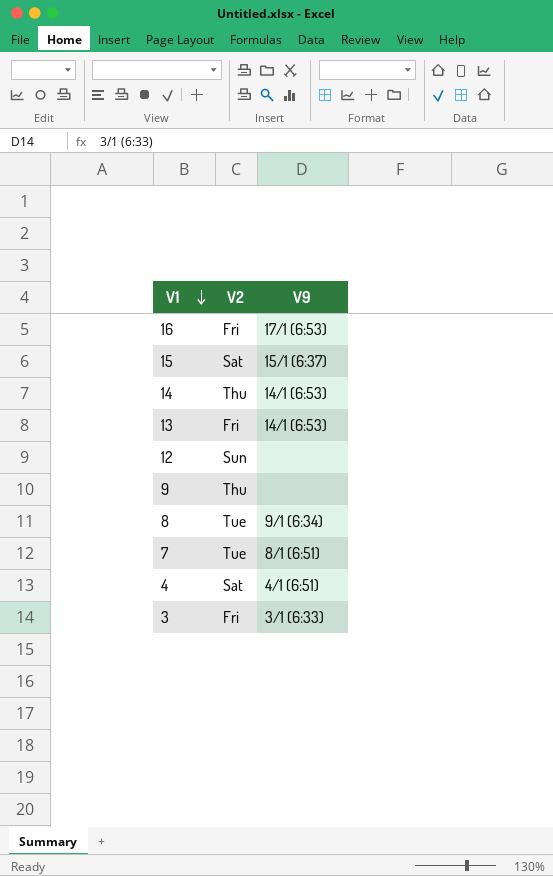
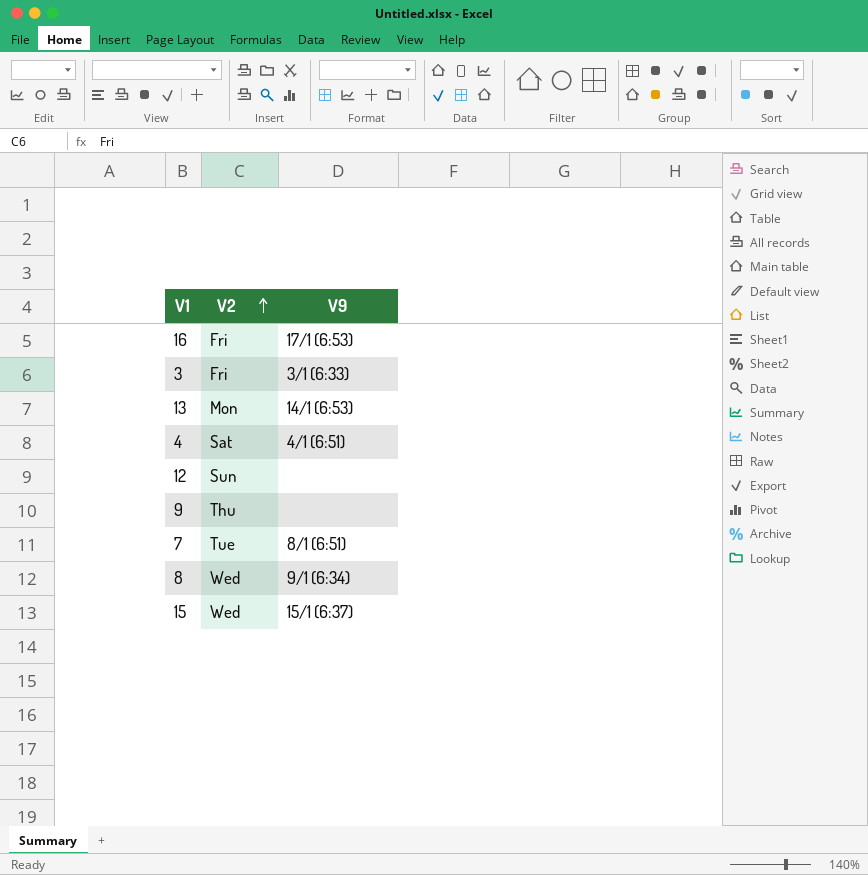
row order: V1 descending -> V2 ascending
row 14: Thu | 14/1 (6:53) -> none
13 | V2: Fri -> Mon
8 | V2: Tue -> Wed
15 | V2: Sat -> Wed

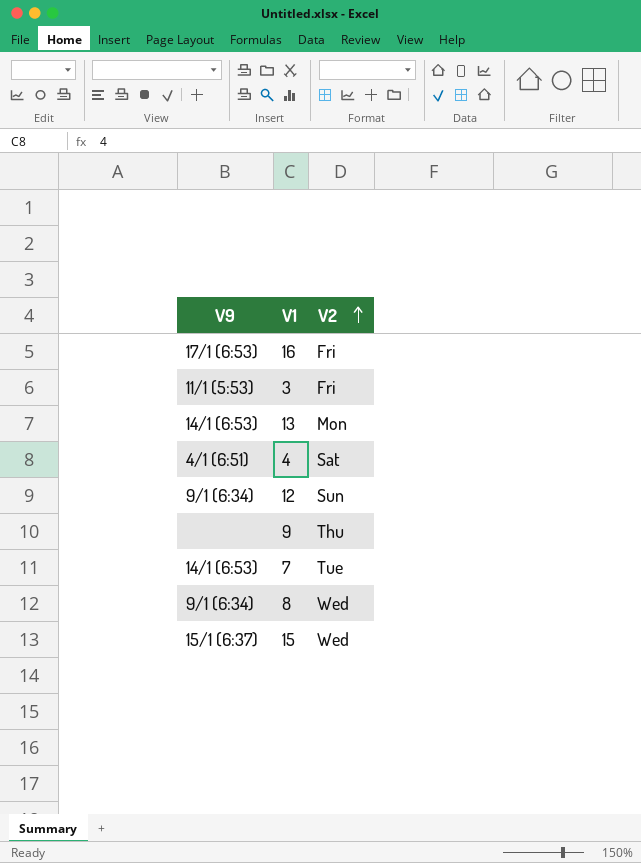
column V9 | position: 3 -> 1
3 | V9: 3/1 (6:33) -> 11/1 (5:53)
12 | V9: none -> 9/1 (6:34)
7 | V9: 8/1 (6:51) -> 14/1 (6:53)

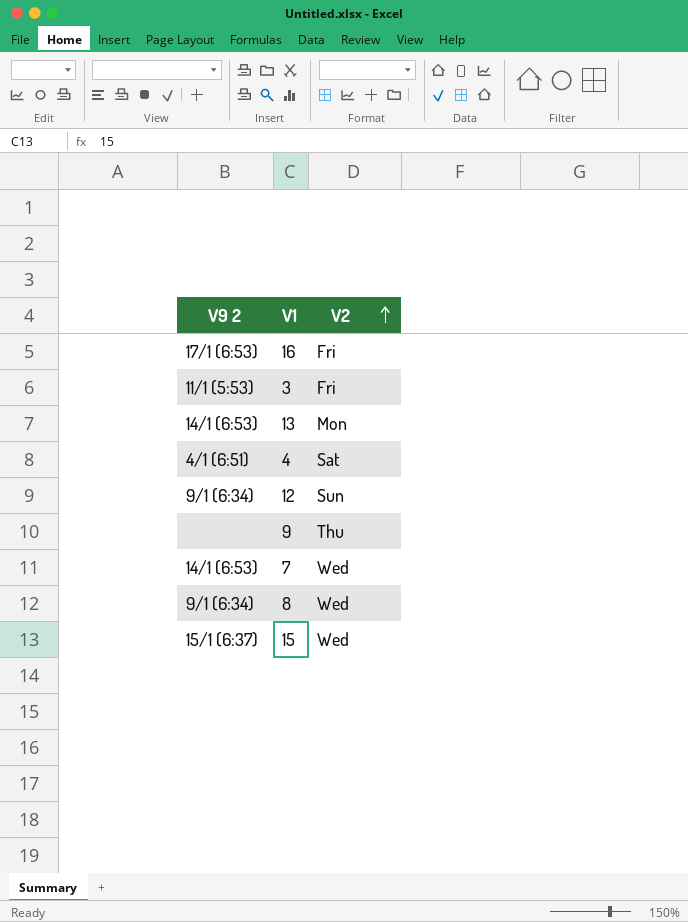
column name: V9 -> V9 2
7 | V2: Tue -> Wed

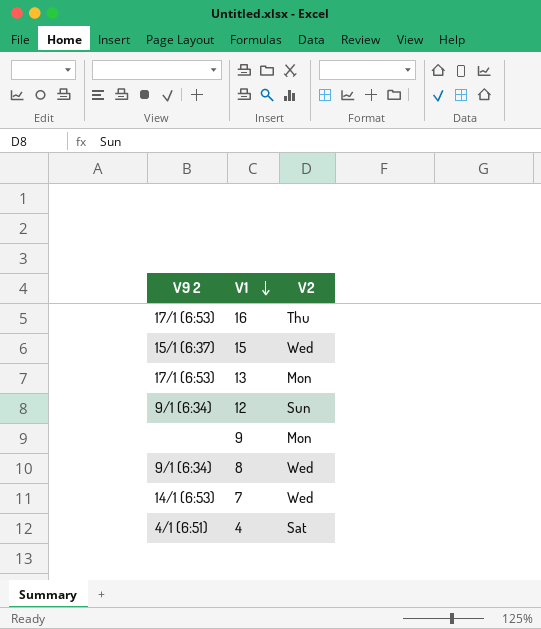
row order: V2 ascending -> V1 descending
row 3: 11/1 (5:53) | Fri -> none
16 | V2: Fri -> Thu
13 | V9 2: 14/1 (6:53) -> 17/1 (6:53)
9 | V2: Thu -> Mon

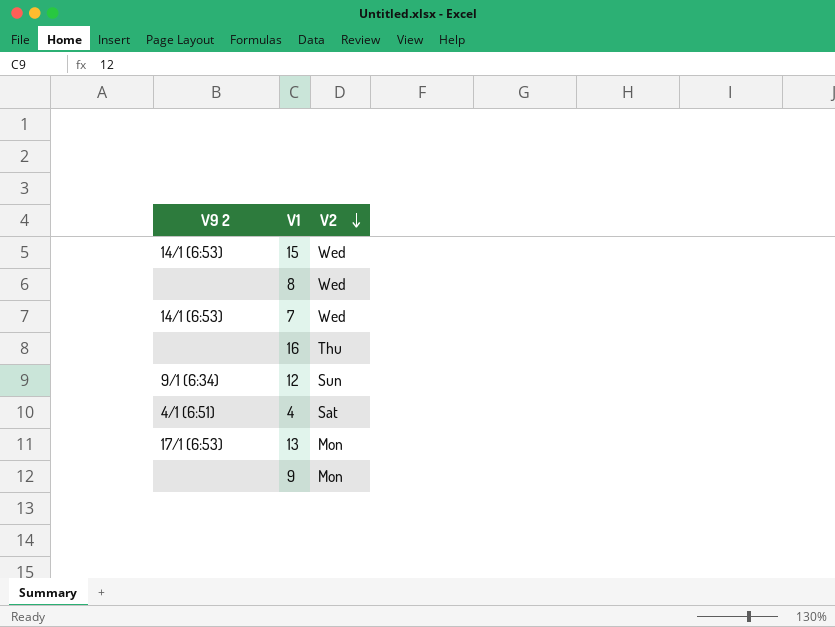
row order: V1 descending -> V2 descending
15 | V9 2: 15/1 (6:37) -> 14/1 (6:53)
8 | V9 2: 9/1 (6:34) -> none
16 | V9 2: 17/1 (6:53) -> none

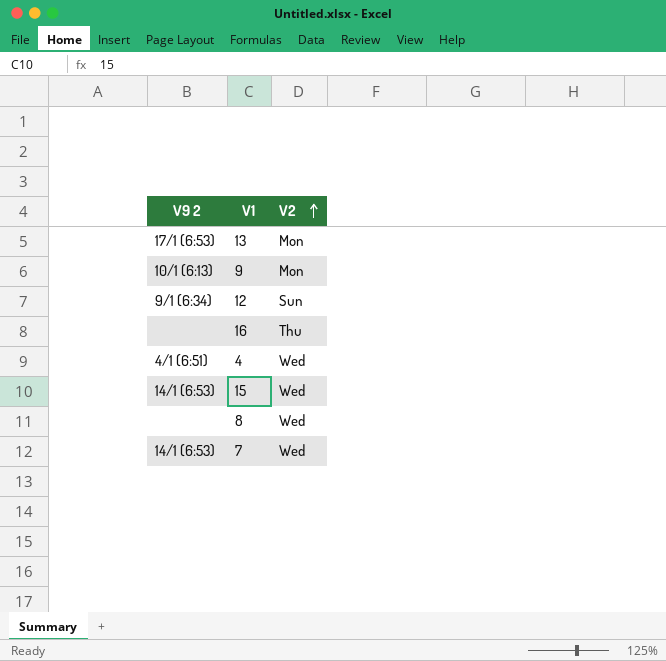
row order: V2 descending -> V2 ascending
9 | V9 2: none -> 10/1 (6:13)
4 | V2: Sat -> Wed

